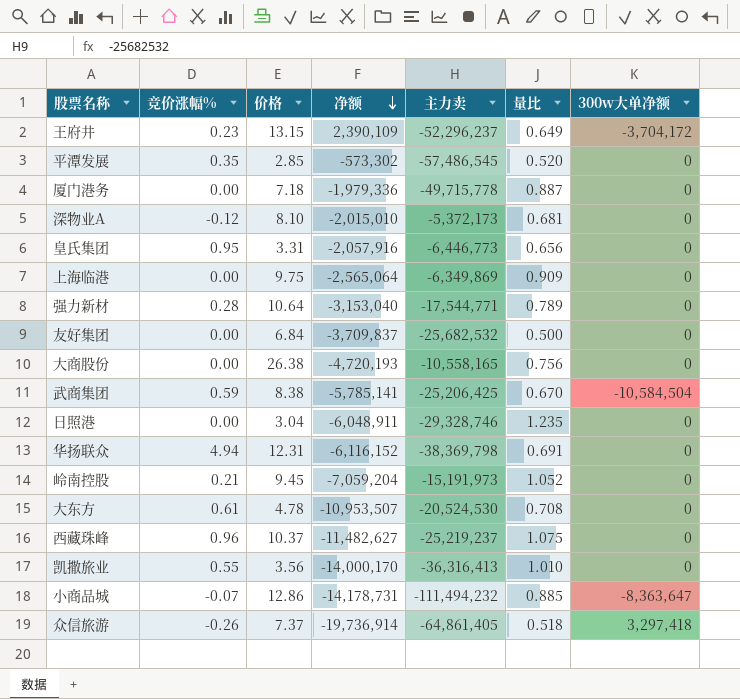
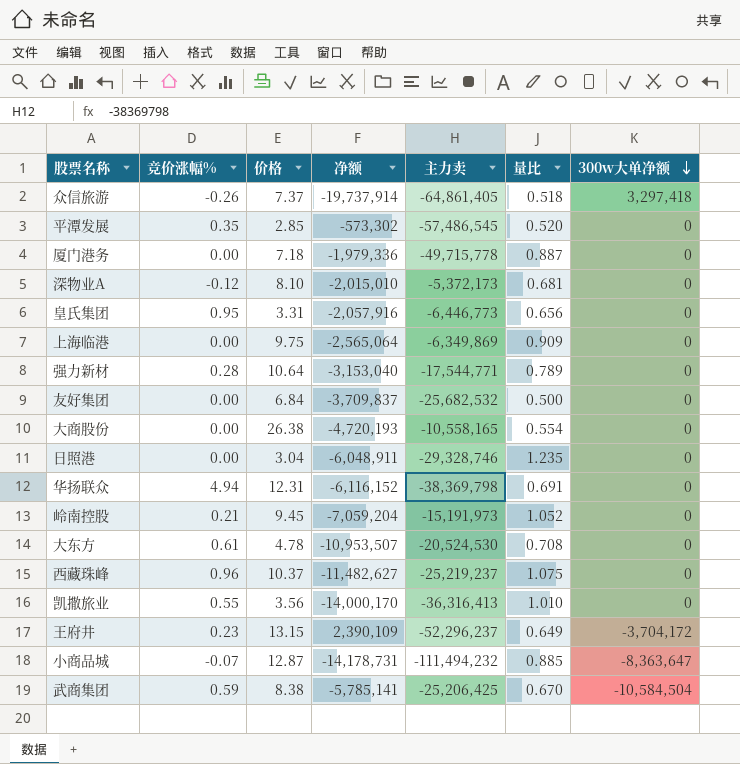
row order: 净额 descending -> 300w大单净额 descending
众信旅游 | 净额: -19,736,914 -> -19,737,914
大商股份 | 量比: 0.756 -> 0.554
小商品城 | 价格: 12.86 -> 12.87

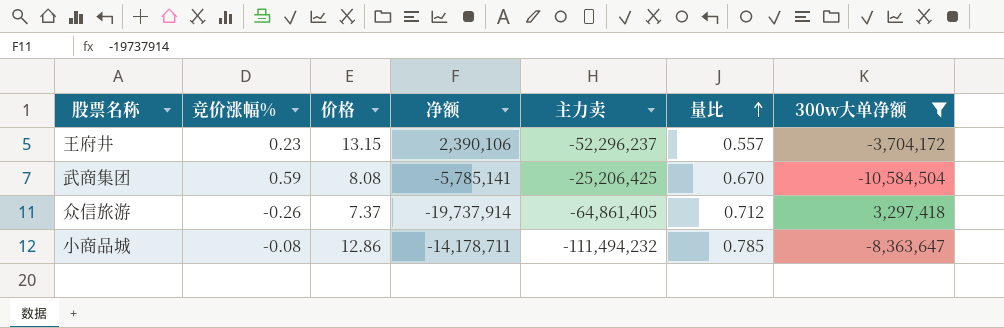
filter: none -> 300w大单净额 != 0
row order: 300w大单净额 descending -> 量比 ascending
王府井 | 净额: 2,390,109 -> 2,390,106
王府井 | 量比: 0.649 -> 0.557
武商集团 | 价格: 8.38 -> 8.08
众信旅游 | 量比: 0.518 -> 0.712
小商品城 | 竞价涨幅%: -0.07 -> -0.08
小商品城 | 价格: 12.87 -> 12.86
小商品城 | 净额: -14,178,731 -> -14,178,711
小商品城 | 量比: 0.885 -> 0.785

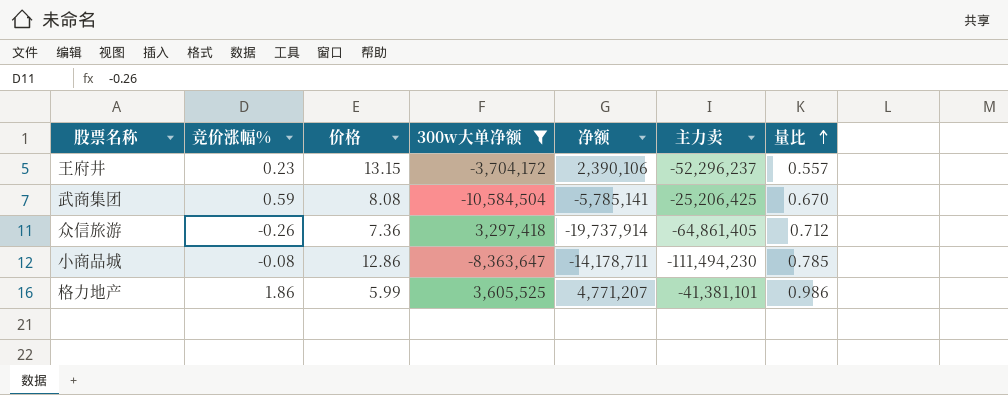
column 300w大单净额 | position: 7 -> 4
众信旅游 | 价格: 7.37 -> 7.36
小商品城 | 主力卖: -111,494,232 -> -111,494,230
row 格力地产: none -> 1.86 | 5.99 | 3,605,525 | 4,771,207 | -41,381,101 | 0.986

